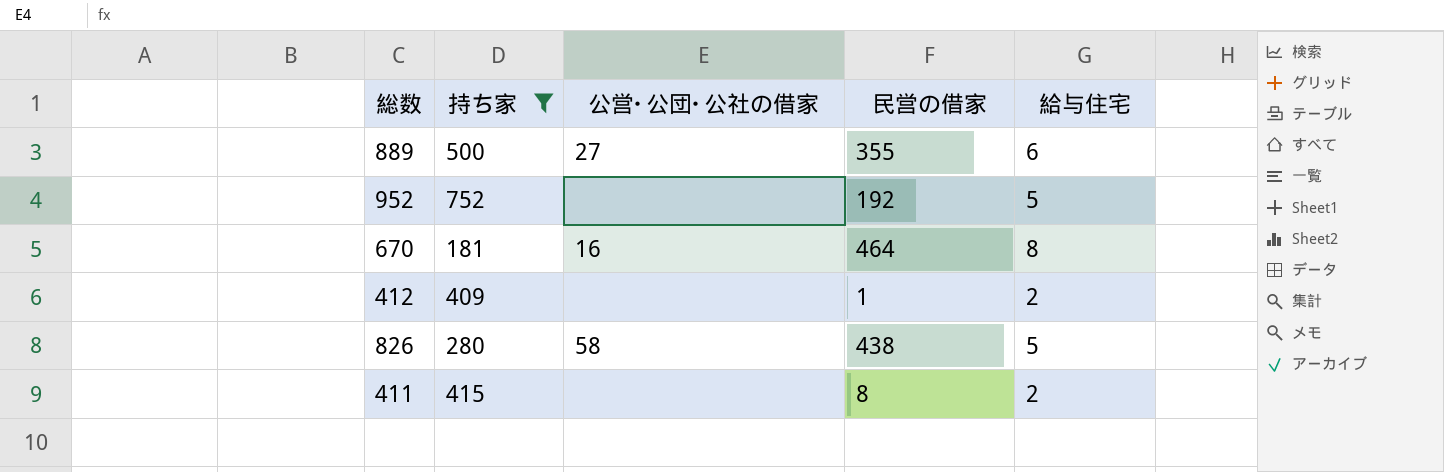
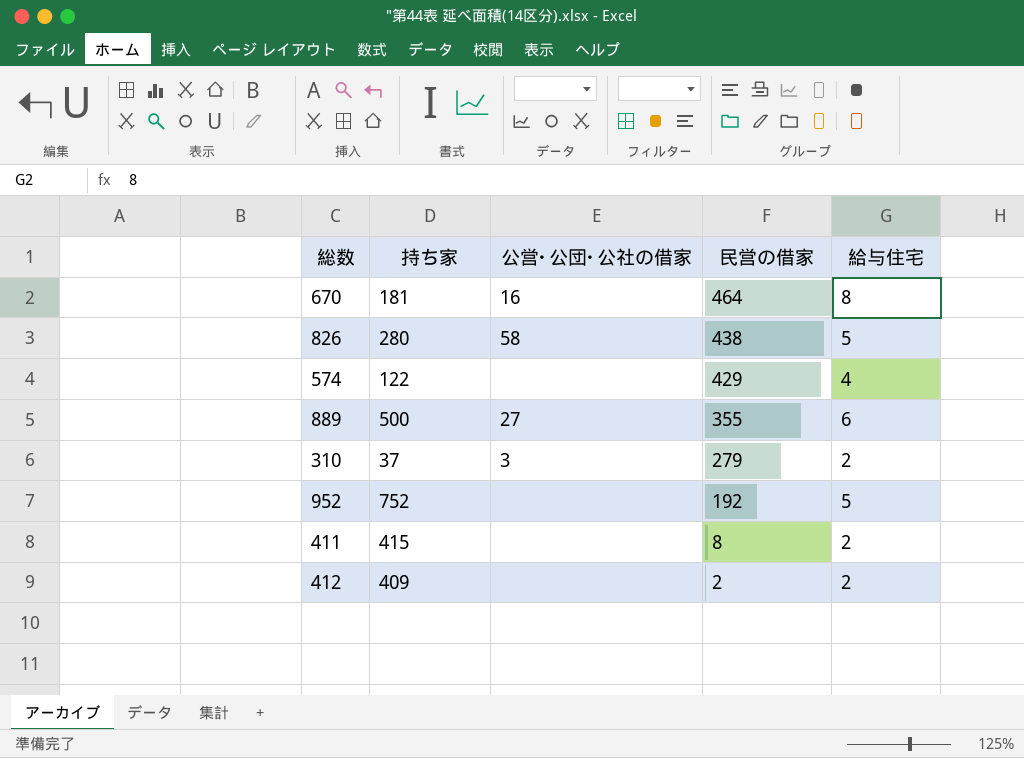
filter: 持ち家 >= 181 -> none
row order: none -> 民営の借家 descending
412 | 民営の借家: 1 -> 2

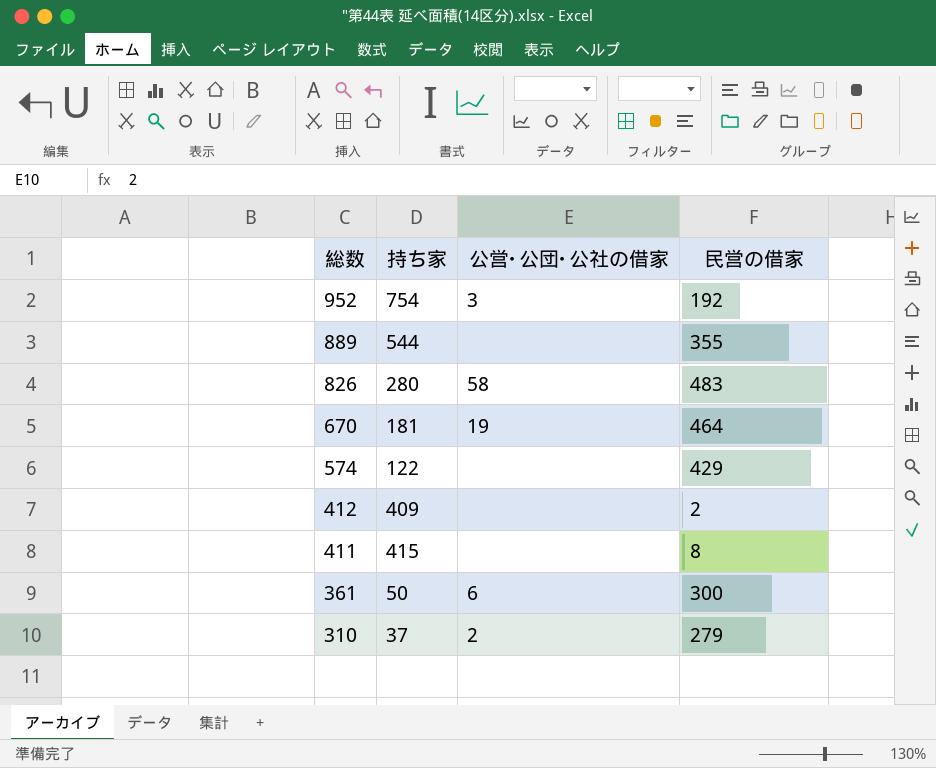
row order: 民営の借家 descending -> 総数 descending
column 給与住宅 | position: 5 -> none
952 | 持ち家: 752 -> 754
952 | 公営･公団･公社の借家: none -> 3
889 | 持ち家: 500 -> 544
889 | 公営･公団･公社の借家: 27 -> none
826 | 民営の借家: 438 -> 483
670 | 公営･公団･公社の借家: 16 -> 19
row 361: none -> 50 | 6 | 300
310 | 公営･公団･公社の借家: 3 -> 2

